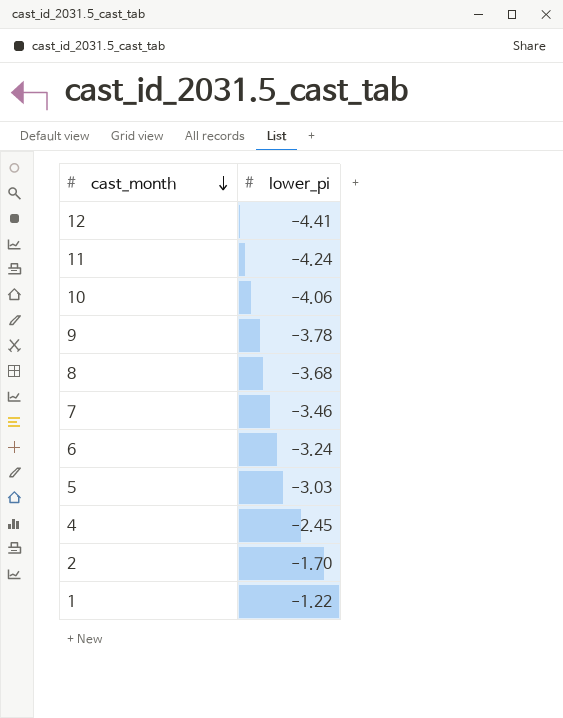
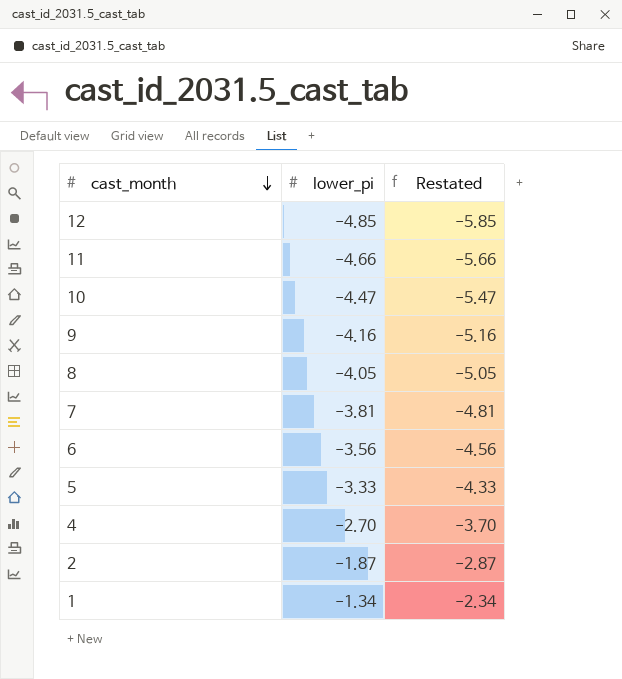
column Restated | formula: none -> [lower_pi] - 1
12 | lower_pi: -4.41 -> -4.85
11 | lower_pi: -4.24 -> -4.66
10 | lower_pi: -4.06 -> -4.47
9 | lower_pi: -3.78 -> -4.16
8 | lower_pi: -3.68 -> -4.05
7 | lower_pi: -3.46 -> -3.81
6 | lower_pi: -3.24 -> -3.56
5 | lower_pi: -3.03 -> -3.33
4 | lower_pi: -2.45 -> -2.70
2 | lower_pi: -1.70 -> -1.87
1 | lower_pi: -1.22 -> -1.34

